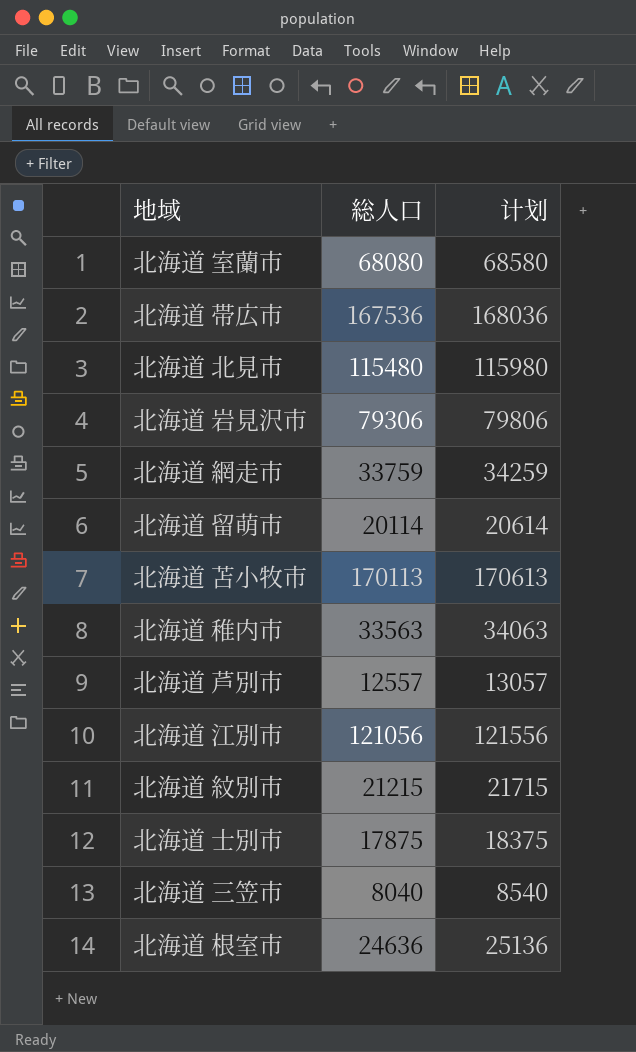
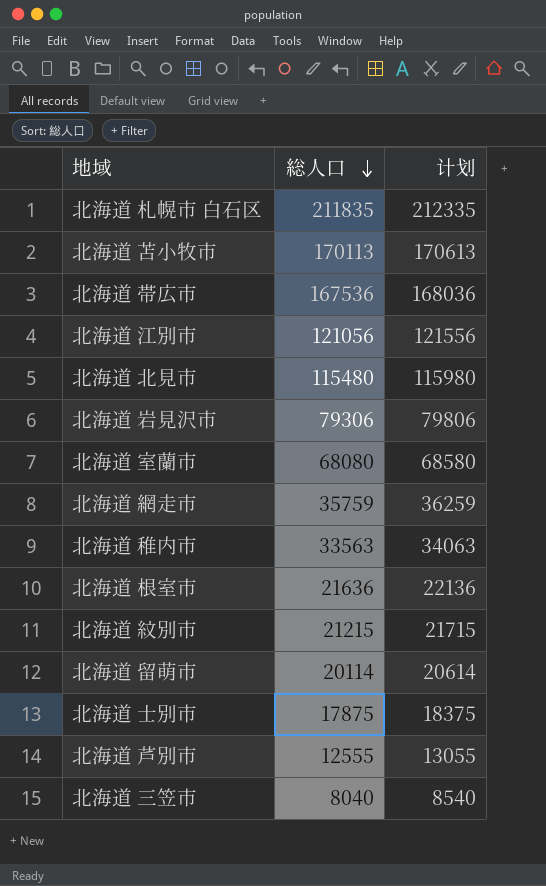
row order: none -> 総人口 descending
row 北海道 札幌市 白石区: none -> 211835 | 212335
北海道 網走市 | 総人口: 33759 -> 35759
北海道 網走市 | 计划: 34259 -> 36259
北海道 根室市 | 総人口: 24636 -> 21636
北海道 根室市 | 计划: 25136 -> 22136
北海道 芦別市 | 総人口: 12557 -> 12555
北海道 芦別市 | 计划: 13057 -> 13055

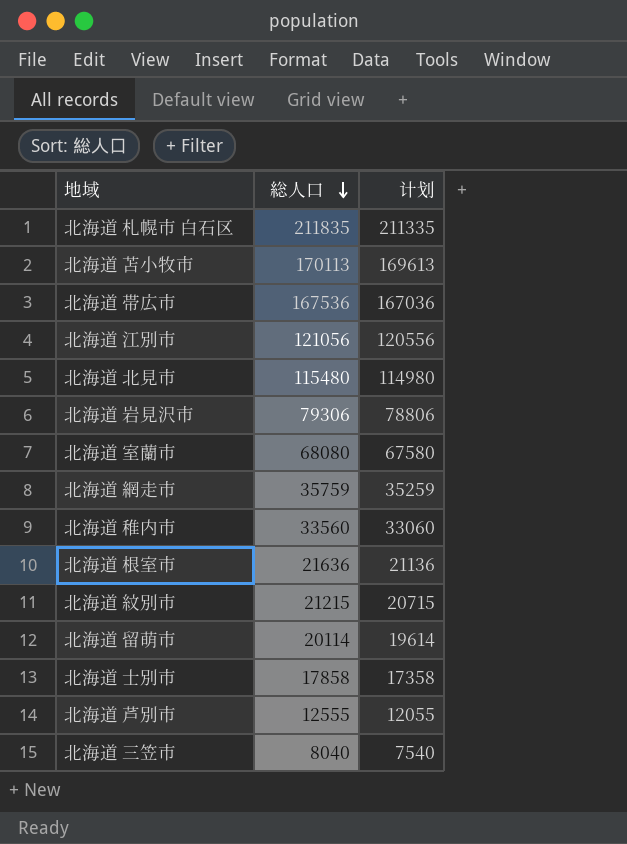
column 计划 | formula: [総人口] + 500 -> [総人口] - 500
北海道 稚内市 | 総人口: 33563 -> 33560
北海道 士別市 | 総人口: 17875 -> 17858

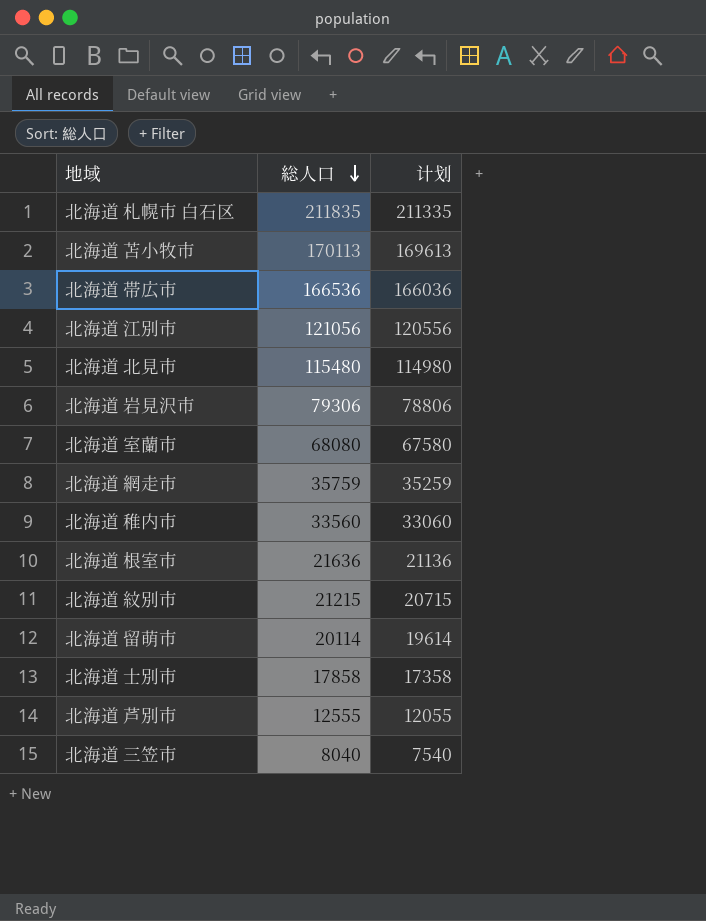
北海道 帯広市 | 総人口: 167536 -> 166536
北海道 帯広市 | 计划: 167036 -> 166036

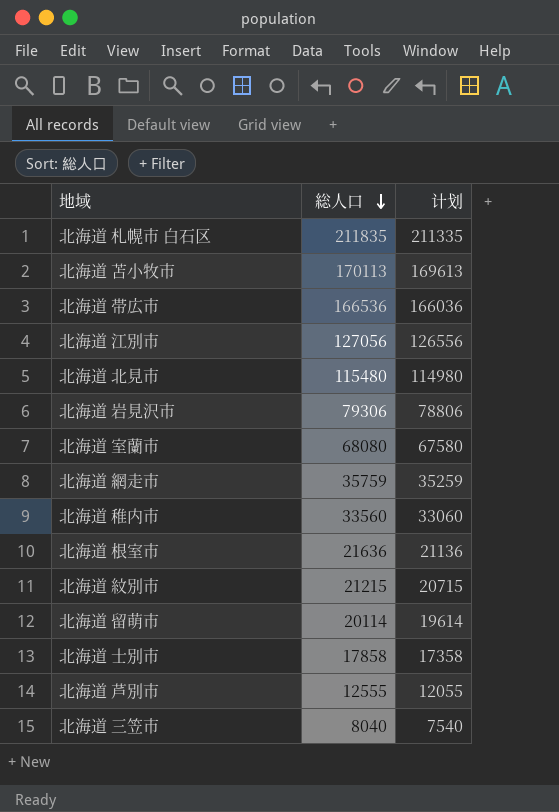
北海道 江別市 | 総人口: 121056 -> 127056
北海道 江別市 | 计划: 120556 -> 126556

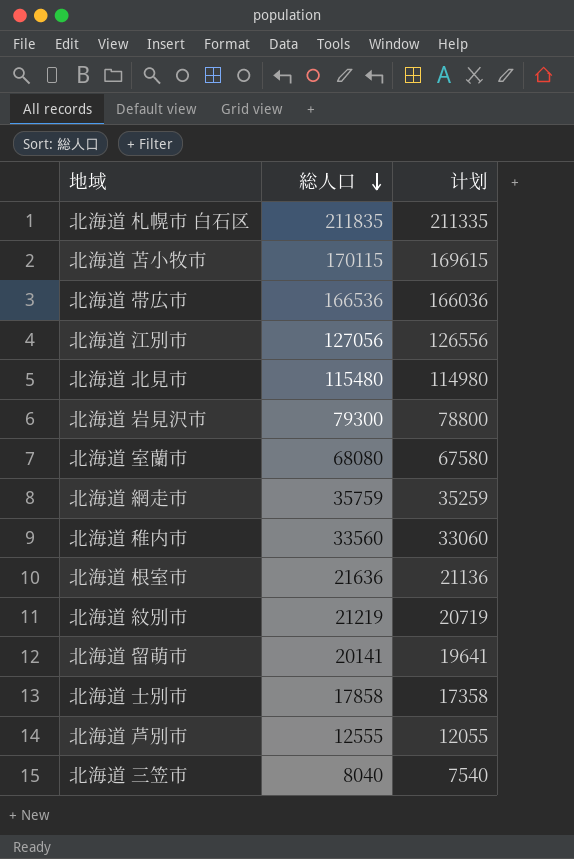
北海道 苫小牧市 | 総人口: 170113 -> 170115
北海道 苫小牧市 | 计划: 169613 -> 169615
北海道 岩見沢市 | 総人口: 79306 -> 79300
北海道 岩見沢市 | 计划: 78806 -> 78800
北海道 紋別市 | 総人口: 21215 -> 21219
北海道 紋別市 | 计划: 20715 -> 20719
北海道 留萌市 | 総人口: 20114 -> 20141
北海道 留萌市 | 计划: 19614 -> 19641

